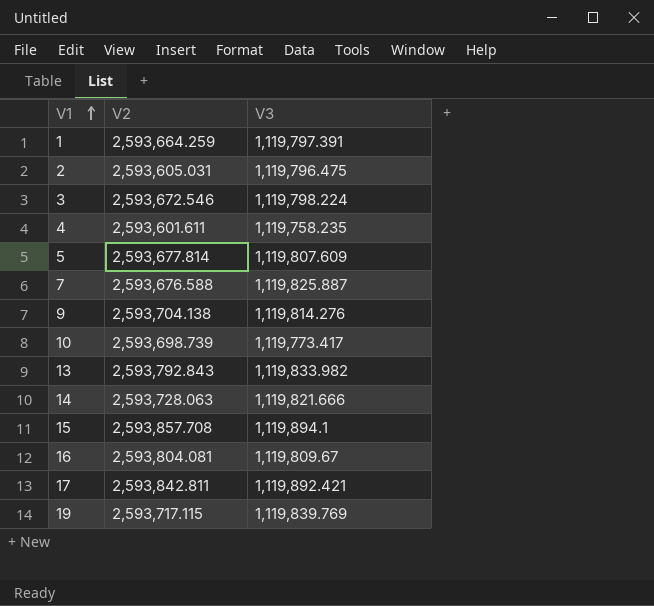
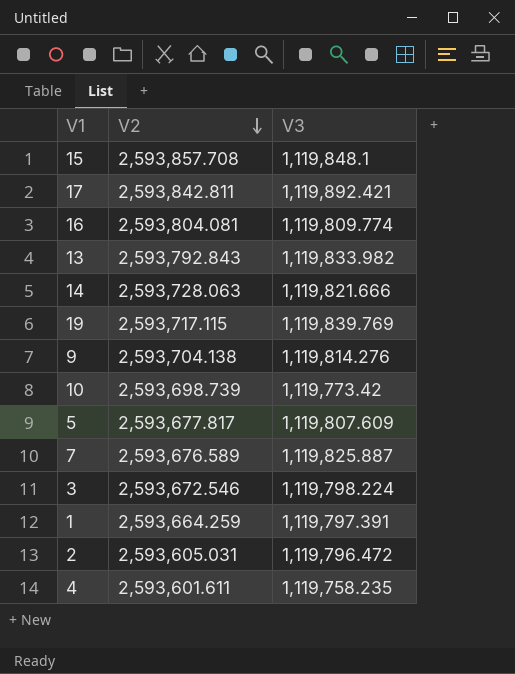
row order: V1 ascending -> V2 descending
15 | V3: 1,119,894.1 -> 1,119,848.1
16 | V3: 1,119,809.67 -> 1,119,809.774
10 | V3: 1,119,773.417 -> 1,119,773.42
5 | V2: 2,593,677.814 -> 2,593,677.817
7 | V2: 2,593,676.588 -> 2,593,676.589
2 | V3: 1,119,796.475 -> 1,119,796.472

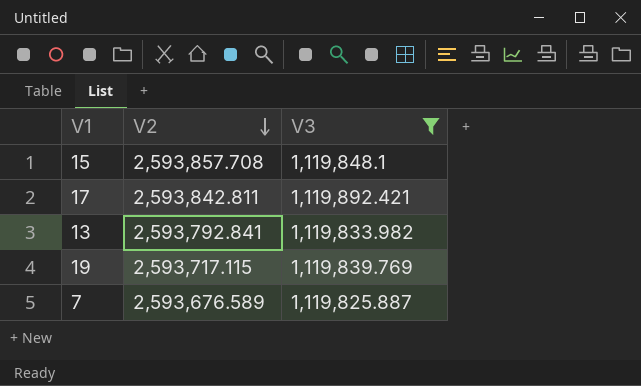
filter: none -> V3 >= 1,119,825.887
13 | V2: 2,593,792.843 -> 2,593,792.841

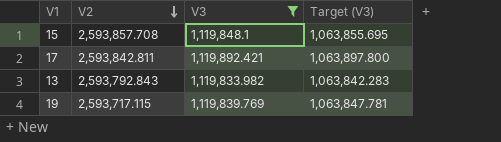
column Target (V3) | formula: none -> [V3] * 0.95
row 7: 2,593,676.589 | 1,119,825.887 -> none
13 | V2: 2,593,792.841 -> 2,593,792.843

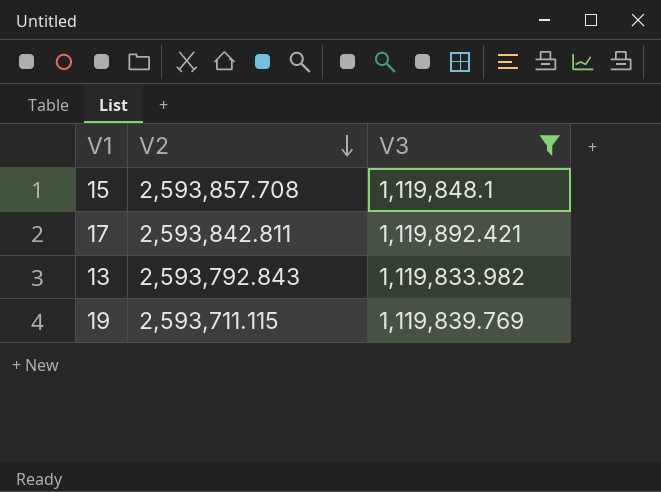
column Target (V3) | formula: [V3] * 0.95 -> none
19 | V2: 2,593,717.115 -> 2,593,711.115

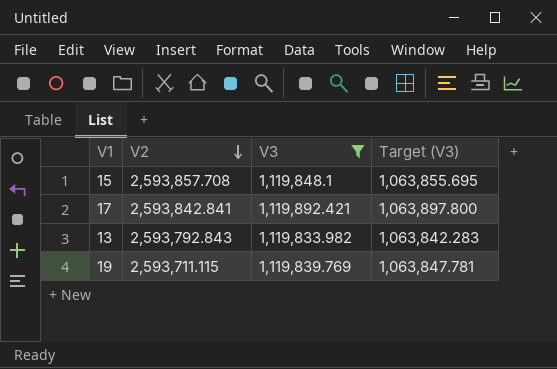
column Target (V3) | formula: none -> [V3] * 0.95
17 | V2: 2,593,842.811 -> 2,593,842.841

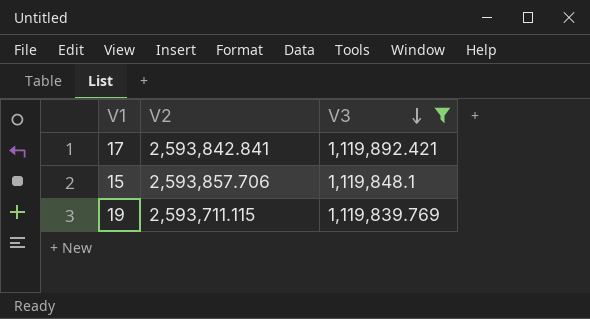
row order: V2 descending -> V3 descending
column Target (V3) | formula: [V3] * 0.95 -> none
row 13: 2,593,792.843 | 1,119,833.982 | 1,063,842.283 -> none
15 | V2: 2,593,857.708 -> 2,593,857.706

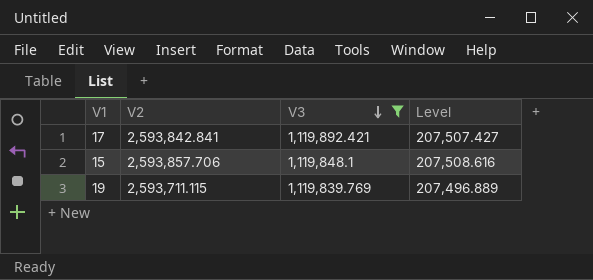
column Level | formula: none -> [V2] * 0.08

